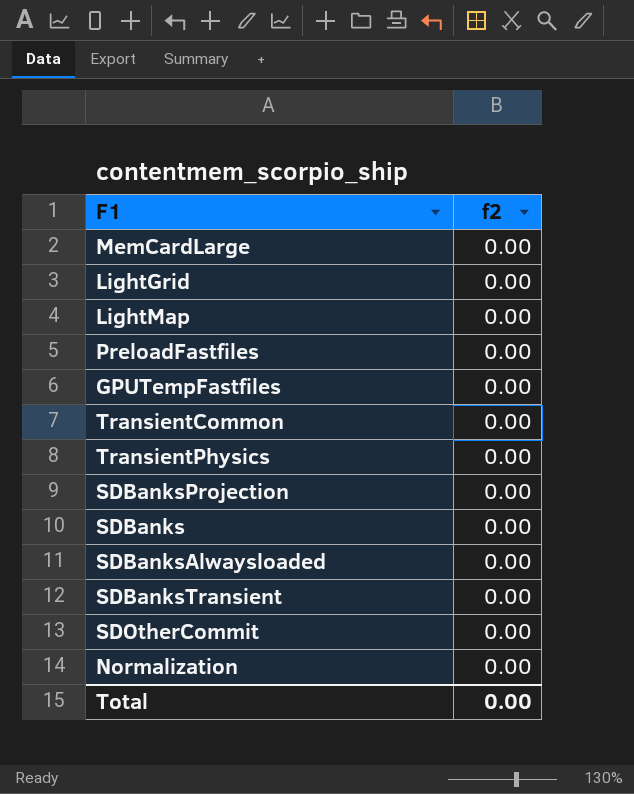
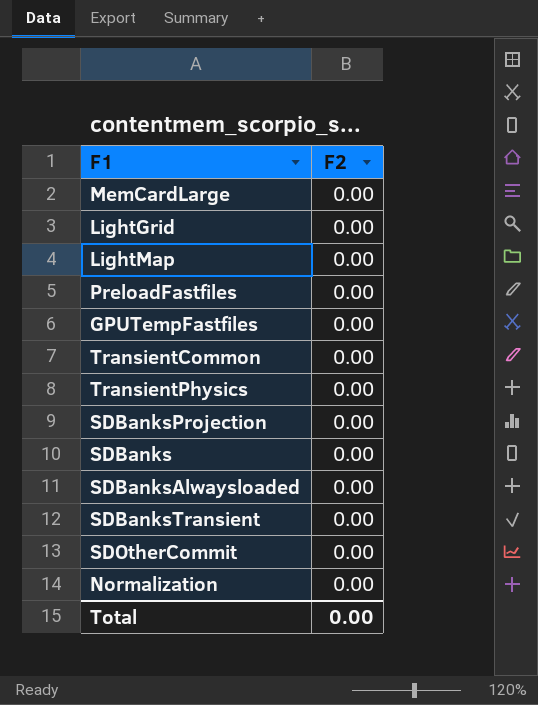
column name: f2 -> F2

